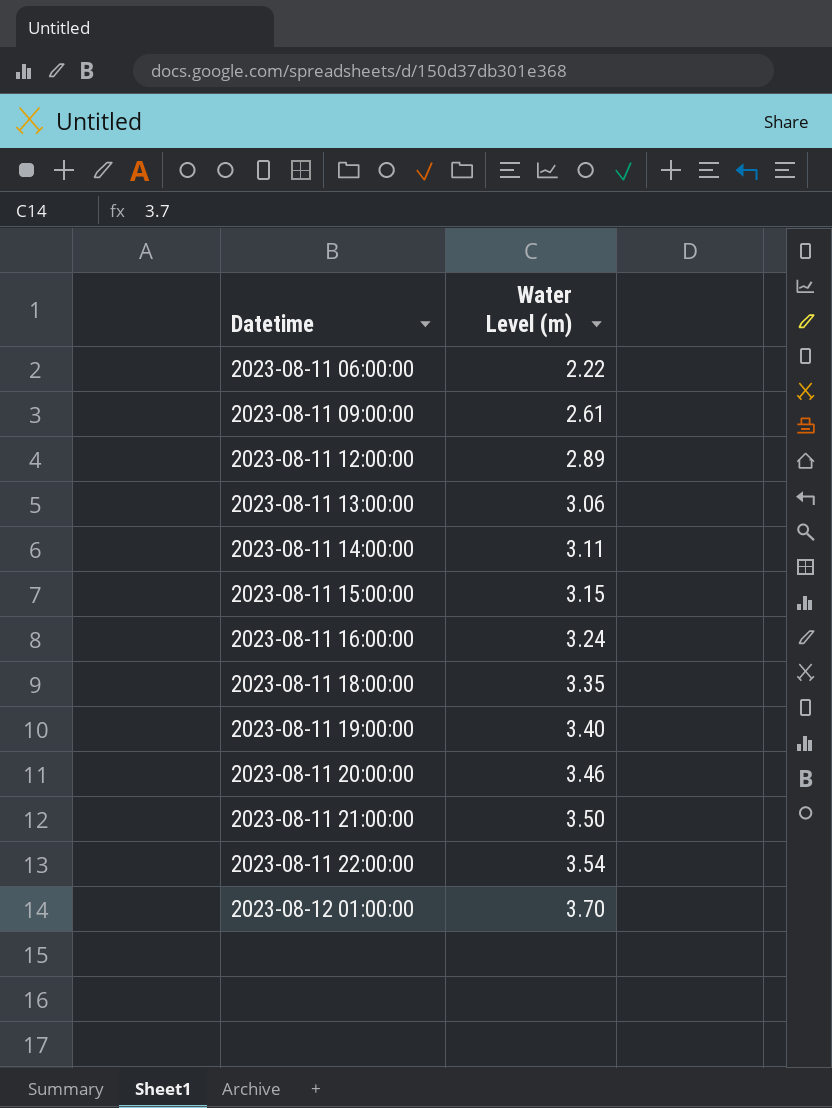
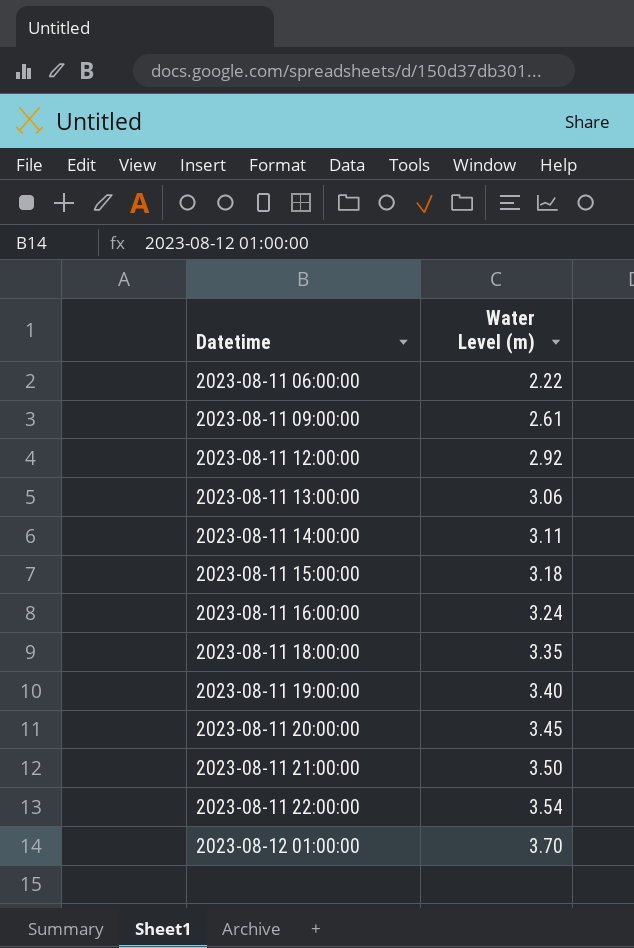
2023-08-11 12:00:00 | Water Level (m): 2.89 -> 2.92
2023-08-11 15:00:00 | Water Level (m): 3.15 -> 3.18
2023-08-11 20:00:00 | Water Level (m): 3.46 -> 3.45

